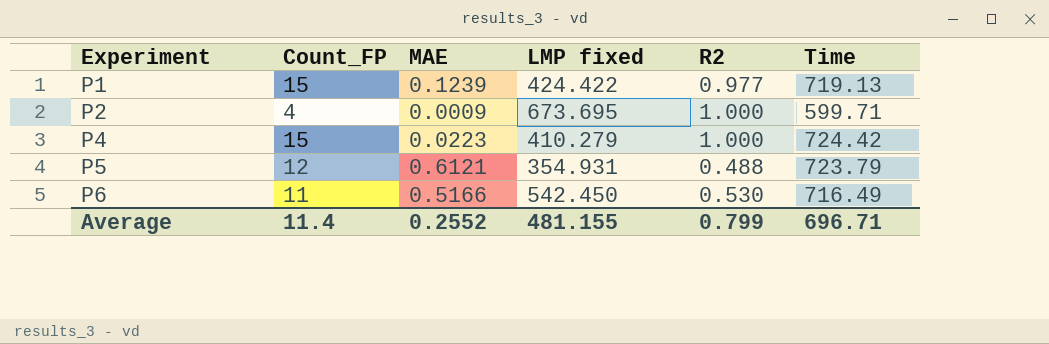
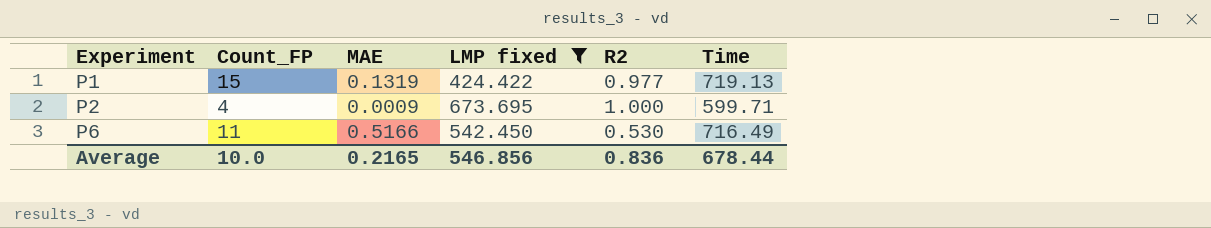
filter: none -> LMP fixed >= 424.422
P1 | MAE: 0.1239 -> 0.1319
Average | Count_FP: 11.4 -> 10.0
Average | MAE: 0.2552 -> 0.2165
Average | LMP fixed: 481.155 -> 546.856
Average | R2: 0.799 -> 0.836
Average | Time: 696.71 -> 678.44

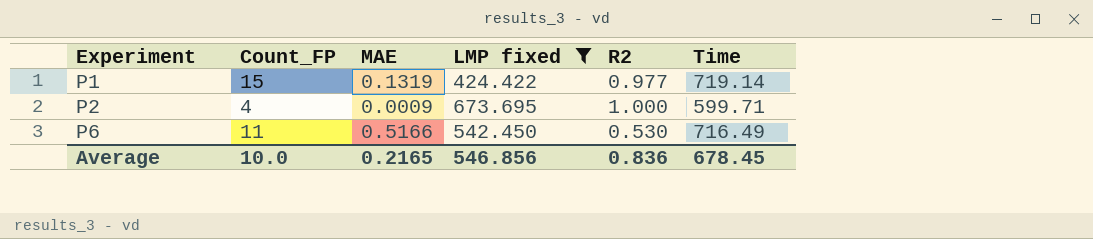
P1 | Time: 719.13 -> 719.14
Average | Time: 678.44 -> 678.45

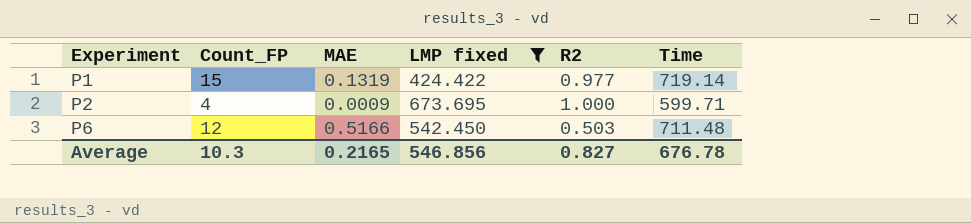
P6 | Count_FP: 11 -> 12
P6 | R2: 0.530 -> 0.503
P6 | Time: 716.49 -> 711.48
Average | Count_FP: 10.0 -> 10.3
Average | R2: 0.836 -> 0.827
Average | Time: 678.45 -> 676.78

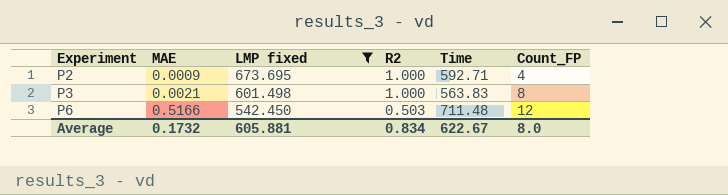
column Count_FP | position: 2 -> 6
row P1: 15 | 0.1319 | 424.422 | 0.977 | 719.14 -> none
P2 | Time: 599.71 -> 592.71
row P3: none -> 0.0021 | 601.498 | 1.000 | 563.83 | 8
Average | MAE: 0.2165 -> 0.1732
Average | LMP fixed: 546.856 -> 605.881
Average | R2: 0.827 -> 0.834
Average | Time: 676.78 -> 622.67
Average | Count_FP: 10.3 -> 8.0

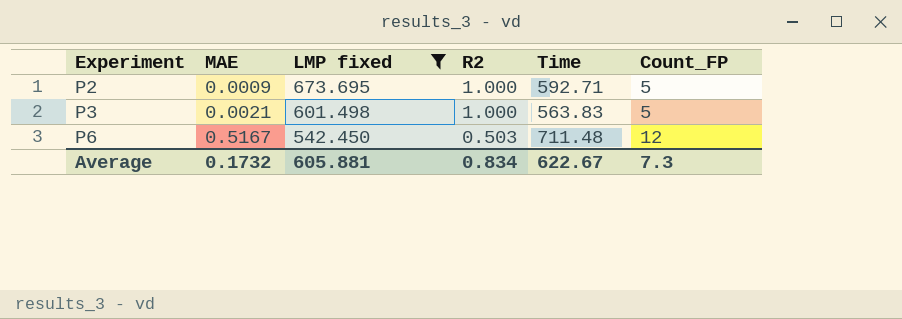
P2 | Count_FP: 4 -> 5
P3 | Count_FP: 8 -> 5
P6 | MAE: 0.5166 -> 0.5167
Average | Count_FP: 8.0 -> 7.3

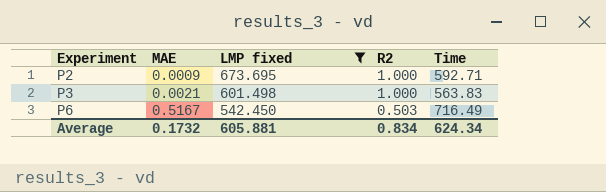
column Count_FP | position: 6 -> none
P6 | Time: 711.48 -> 716.49
Average | Time: 622.67 -> 624.34

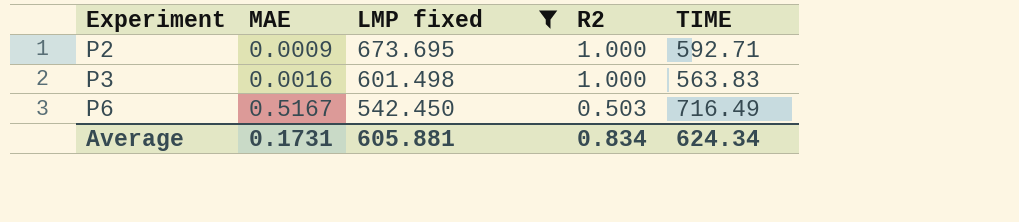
column name: Time -> TIME
P3 | MAE: 0.0021 -> 0.0016
Average | MAE: 0.1732 -> 0.1731

